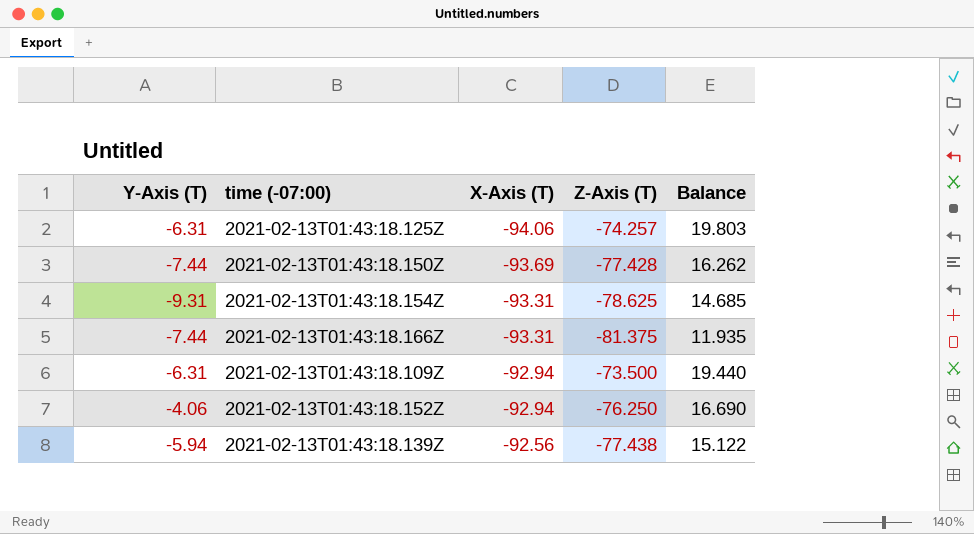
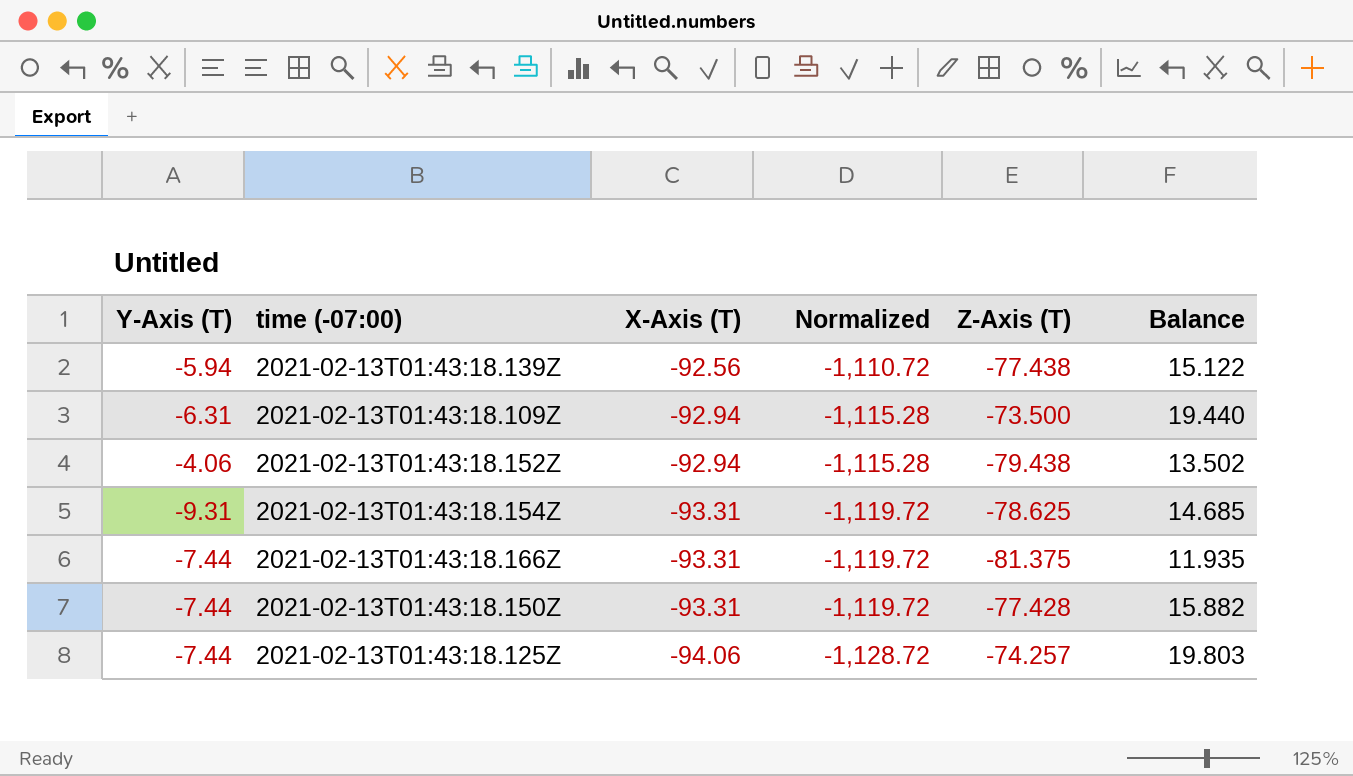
row order: X-Axis (T) ascending -> X-Axis (T) descending
column Normalized | formula: none -> [X-Axis (T)] * 12
2021-02-13T01:43:18.152Z | Z-Axis (T): -76.250 -> -79.438
2021-02-13T01:43:18.152Z | Balance: 16.690 -> 13.502
2021-02-13T01:43:18.150Z | X-Axis (T): -93.69 -> -93.31
2021-02-13T01:43:18.150Z | Balance: 16.262 -> 15.882
2021-02-13T01:43:18.125Z | Y-Axis (T): -6.31 -> -7.44

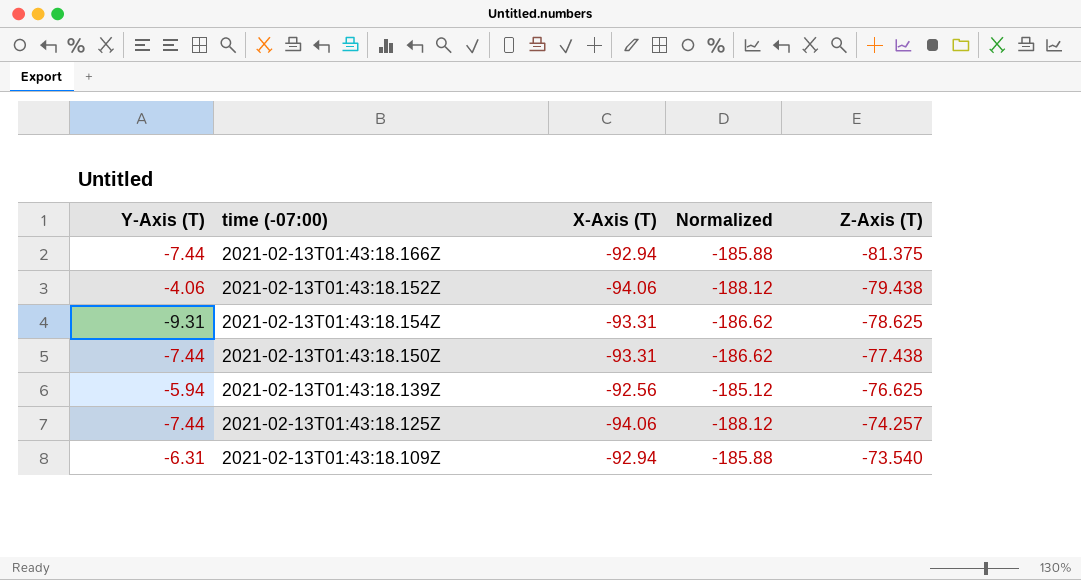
row order: X-Axis (T) descending -> Z-Axis (T) ascending
column Balance | formula: [Z-Axis (T)] - [X-Axis (T)] -> none
column Normalized | formula: [X-Axis (T)] * 12 -> [X-Axis (T)] * 2
2021-02-13T01:43:18.166Z | X-Axis (T): -93.31 -> -92.94
2021-02-13T01:43:18.152Z | X-Axis (T): -92.94 -> -94.06
2021-02-13T01:43:18.150Z | Z-Axis (T): -77.428 -> -77.438
2021-02-13T01:43:18.139Z | Z-Axis (T): -77.438 -> -76.625
2021-02-13T01:43:18.109Z | Z-Axis (T): -73.500 -> -73.540

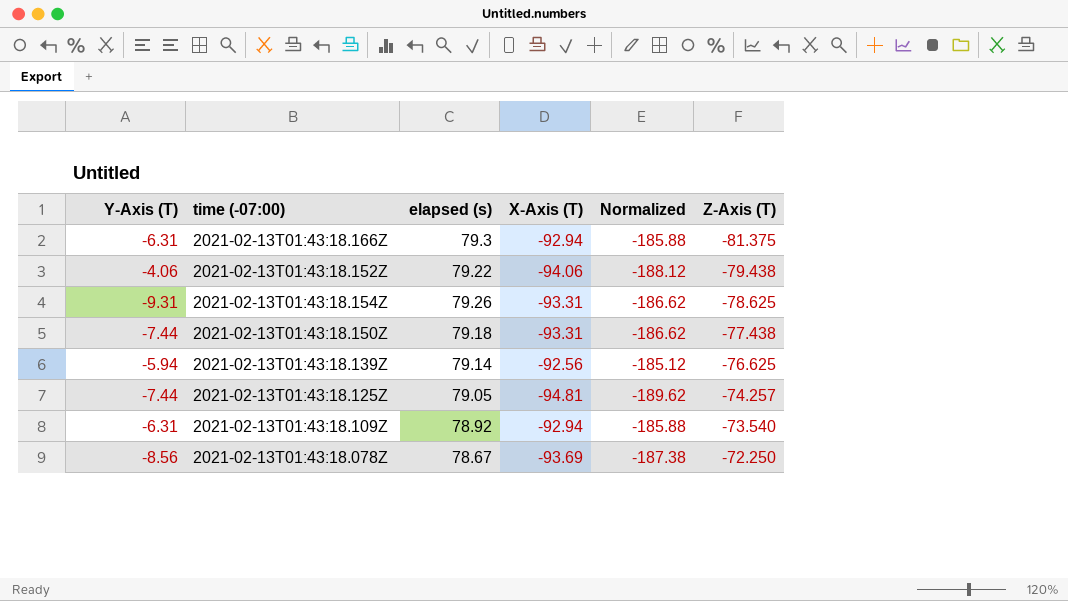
column elapsed (s) | position: none -> 3
2021-02-13T01:43:18.166Z | Y-Axis (T): -7.44 -> -6.31
2021-02-13T01:43:18.125Z | X-Axis (T): -94.06 -> -94.81
2021-02-13T01:43:18.125Z | Normalized: -188.12 -> -189.62
row 2021-02-13T01:43:18.078Z: none -> -8.56 | 78.67 | -93.69 | -187.38 | -72.250

